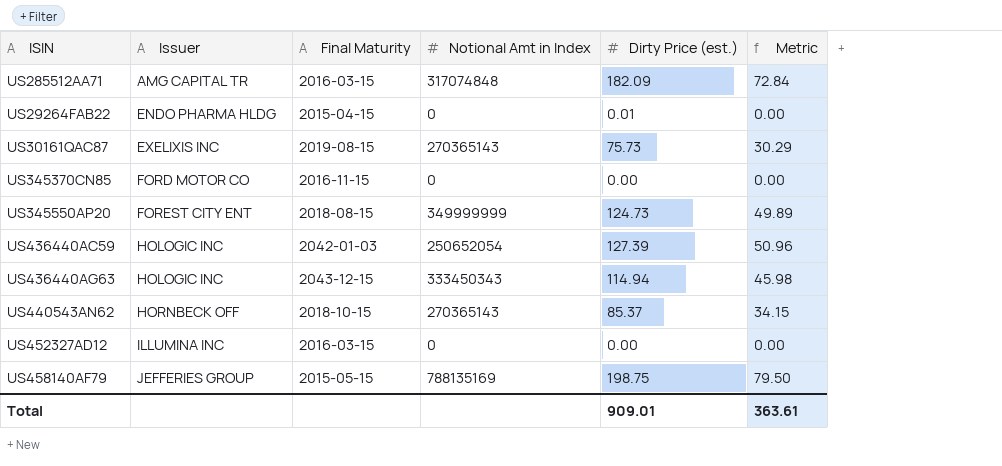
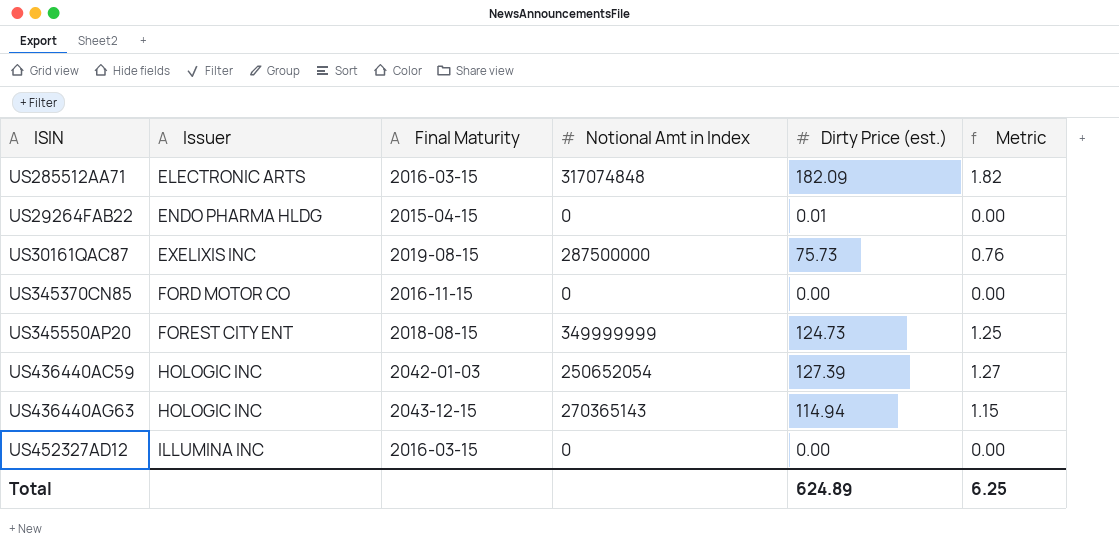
column Metric | formula: [Dirty Price (est.)] * 0.4 -> [Dirty Price (est.)] * 0.01
row US440543AN62: HORNBECK OFF | 2018-10-15 | 270365143 | 85.37 | 34.15 -> none
row US458140AF79: JEFFERIES GROUP | 2015-05-15 | 788135169 | 198.75 | 79.50 -> none
US285512AA71 | Issuer: AMG CAPITAL TR -> ELECTRONIC ARTS
US30161QAC87 | Notional Amt in Index: 270365143 -> 287500000
US436440AG63 | Notional Amt in Index: 333450343 -> 270365143
Total | Dirty Price (est.): 909.01 -> 624.89
Total | Metric: 363.61 -> 6.25

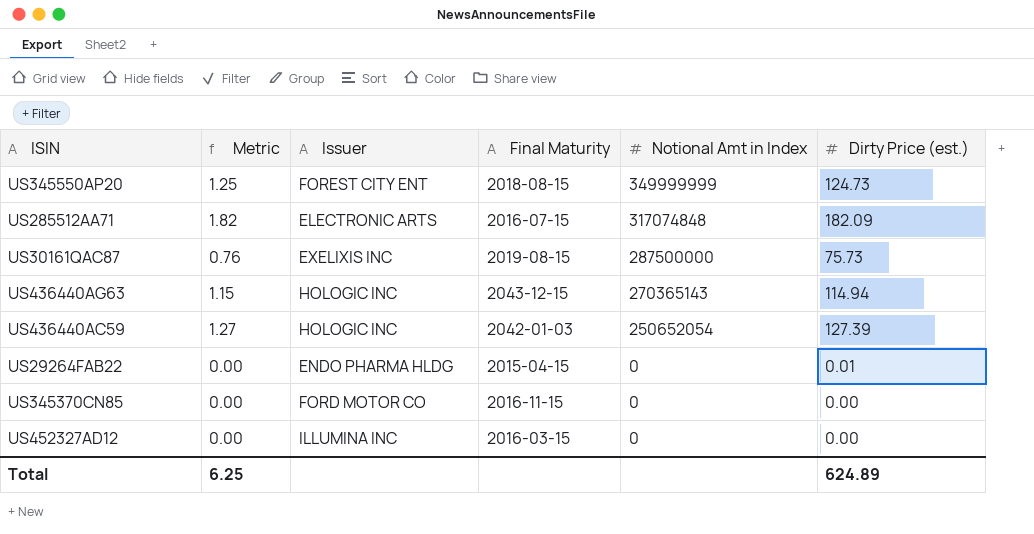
row order: Issuer ascending -> Notional Amt in Index descending
column Metric | position: 6 -> 2
US285512AA71 | Final Maturity: 2016-03-15 -> 2016-07-15

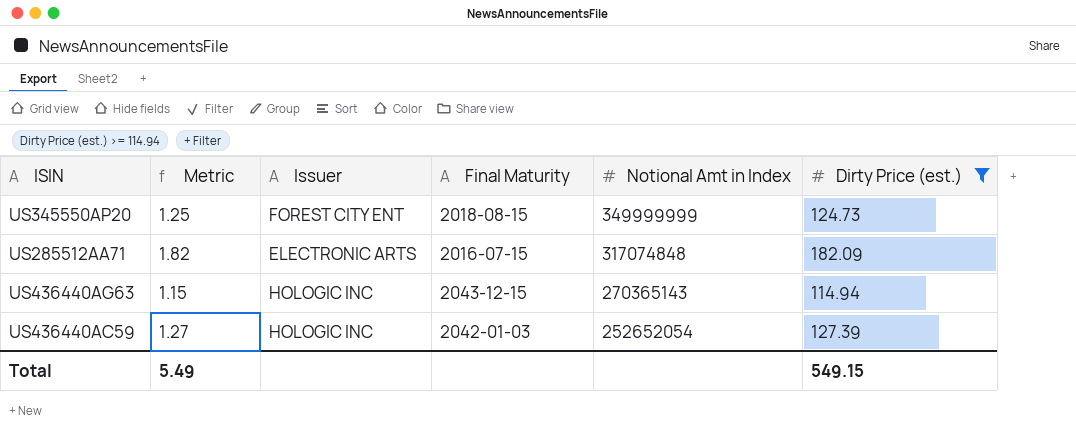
filter: none -> Dirty Price (est.) >= 114.94
US436440AC59 | Notional Amt in Index: 250652054 -> 252652054
Total | Metric: 6.25 -> 5.49
Total | Dirty Price (est.): 624.89 -> 549.15

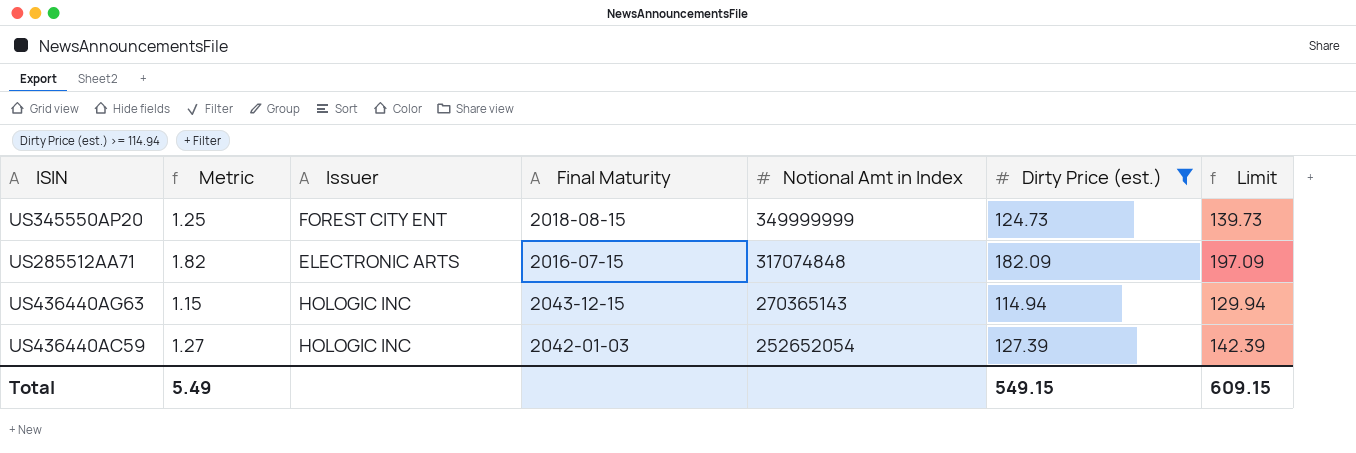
column Limit | formula: none -> [Dirty Price (est.)] + 15

